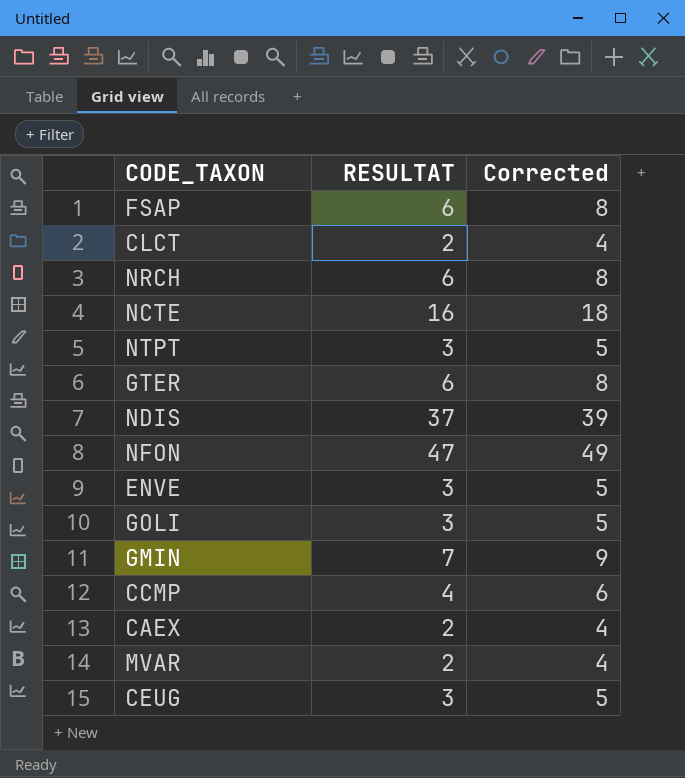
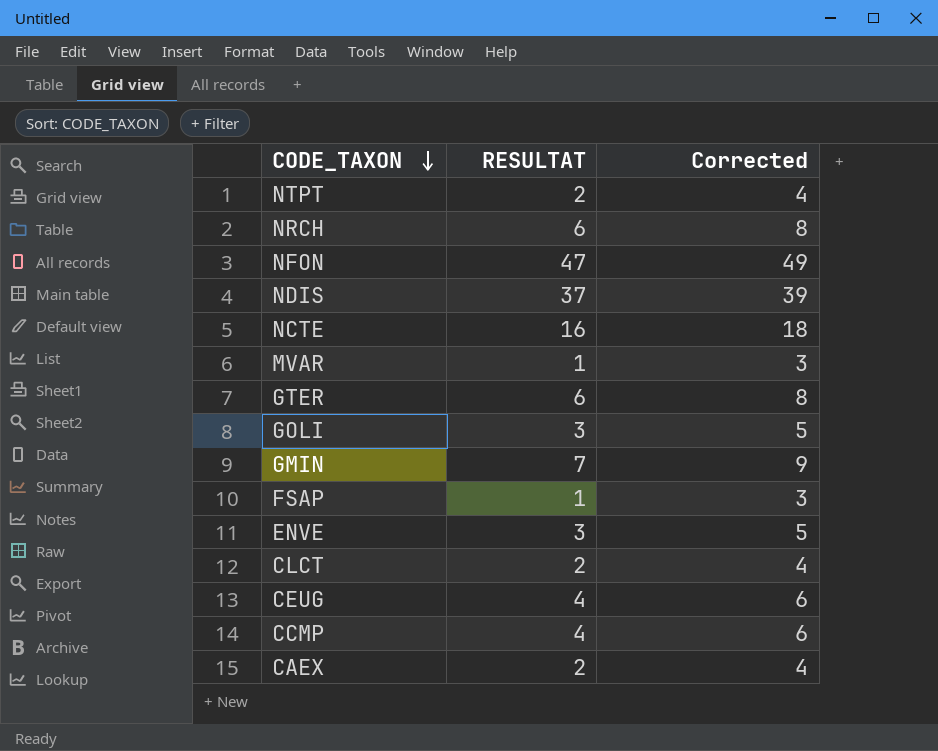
row order: none -> CODE_TAXON descending
NTPT | RESULTAT: 3 -> 2
NTPT | Corrected: 5 -> 4
MVAR | RESULTAT: 2 -> 1
MVAR | Corrected: 4 -> 3
FSAP | RESULTAT: 6 -> 1
FSAP | Corrected: 8 -> 3
CEUG | RESULTAT: 3 -> 4
CEUG | Corrected: 5 -> 6

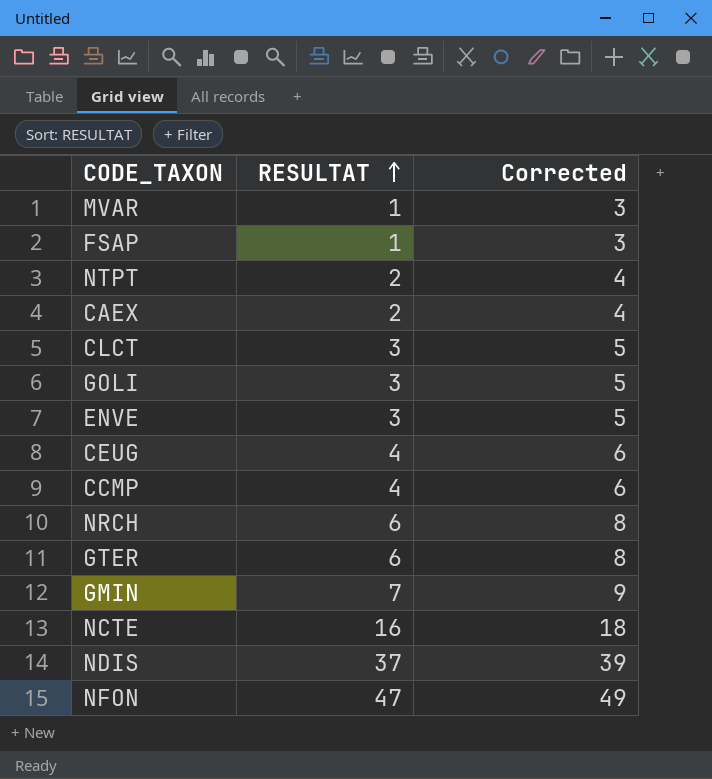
row order: CODE_TAXON descending -> RESULTAT ascending
CLCT | RESULTAT: 2 -> 3
CLCT | Corrected: 4 -> 5

